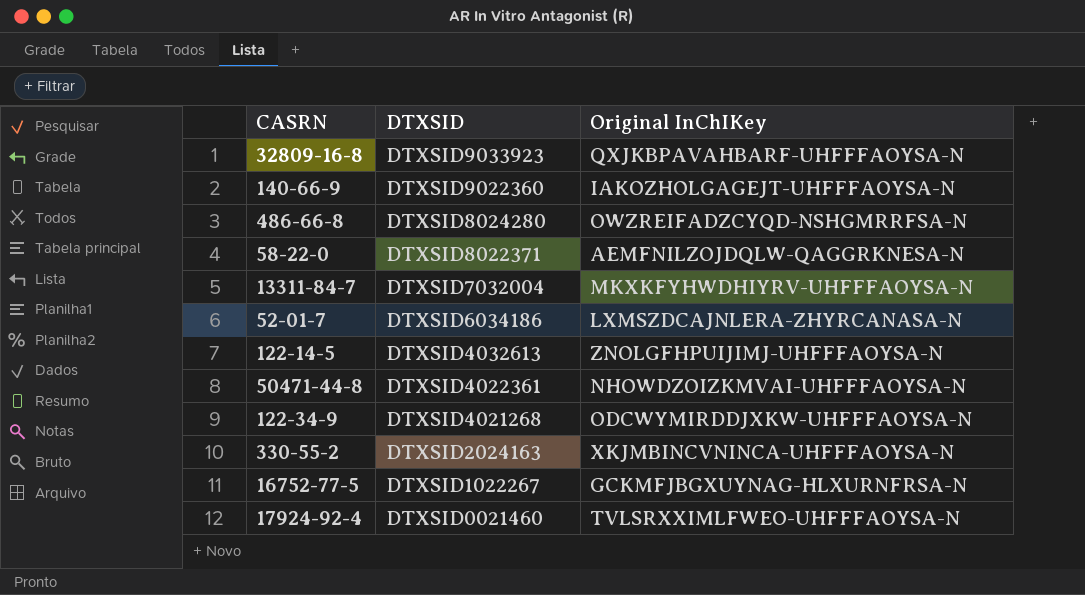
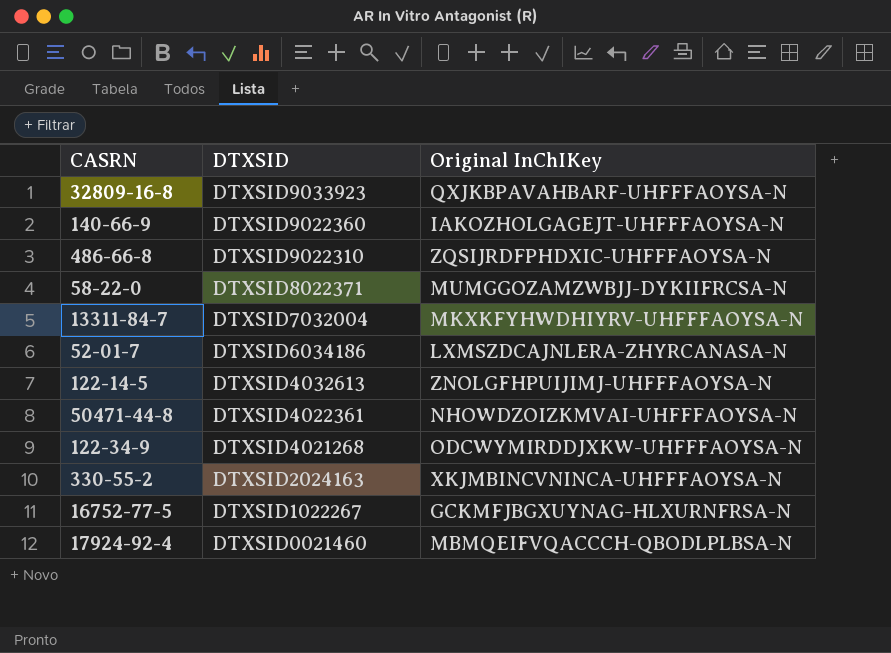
486-66-8 | DTXSID: DTXSID8024280 -> DTXSID9022310
486-66-8 | Original InChIKey: OWZREIFADZCYQD-NSHGMRRFSA-N -> ZQSIJRDFPHDXIC-UHFFFAOYSA-N
58-22-0 | Original InChIKey: AEMFNILZOJDQLW-QAGGRKNESA-N -> MUMGGOZAMZWBJJ-DYKIIFRCSA-N
17924-92-4 | Original InChIKey: TVLSRXXIMLFWEO-UHFFFAOYSA-N -> MBMQEIFVQACCCH-QBODLPLBSA-N

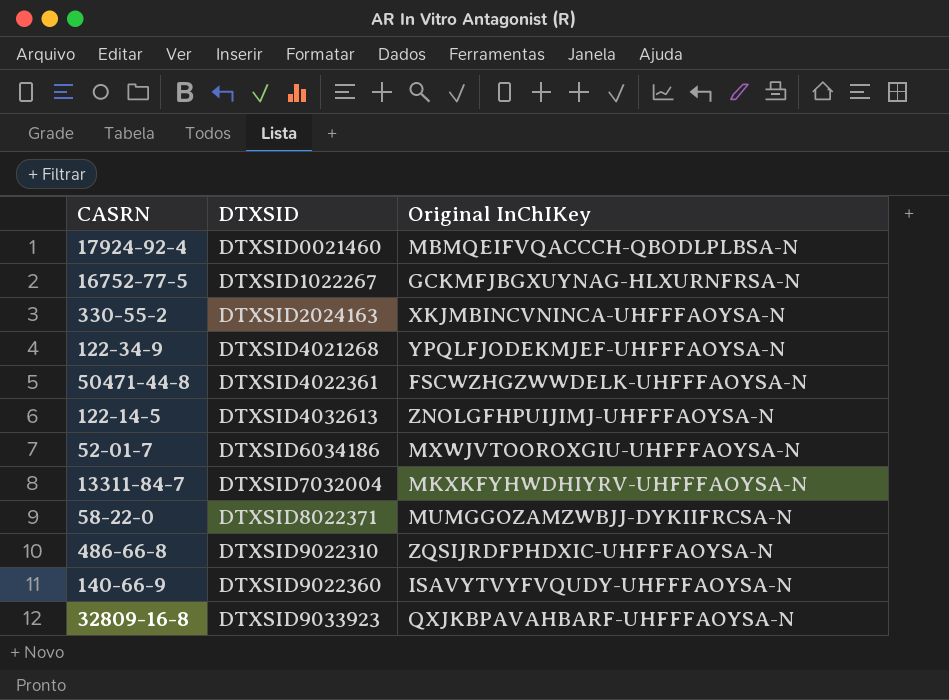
row order: DTXSID descending -> DTXSID ascending
122-34-9 | Original InChIKey: ODCWYMIRDDJXKW-UHFFFAOYSA-N -> YPQLFJODEKMJEF-UHFFFAOYSA-N
50471-44-8 | Original InChIKey: NHOWDZOIZKMVAI-UHFFFAOYSA-N -> FSCWZHGZWWDELK-UHFFFAOYSA-N
52-01-7 | Original InChIKey: LXMSZDCAJNLERA-ZHYRCANASA-N -> MXWJVTOOROXGIU-UHFFFAOYSA-N
140-66-9 | Original InChIKey: IAKOZHOLGAGEJT-UHFFFAOYSA-N -> ISAVYTVYFVQUDY-UHFFFAOYSA-N

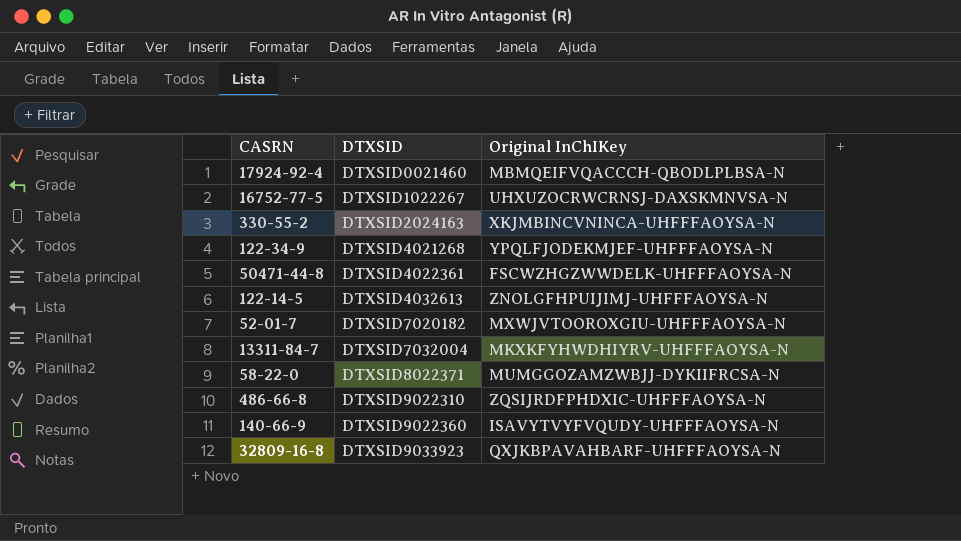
16752-77-5 | Original InChIKey: GCKMFJBGXUYNAG-HLXURNFRSA-N -> UHXUZOCRWCRNSJ-DAXSKMNVSA-N
52-01-7 | DTXSID: DTXSID6034186 -> DTXSID7020182

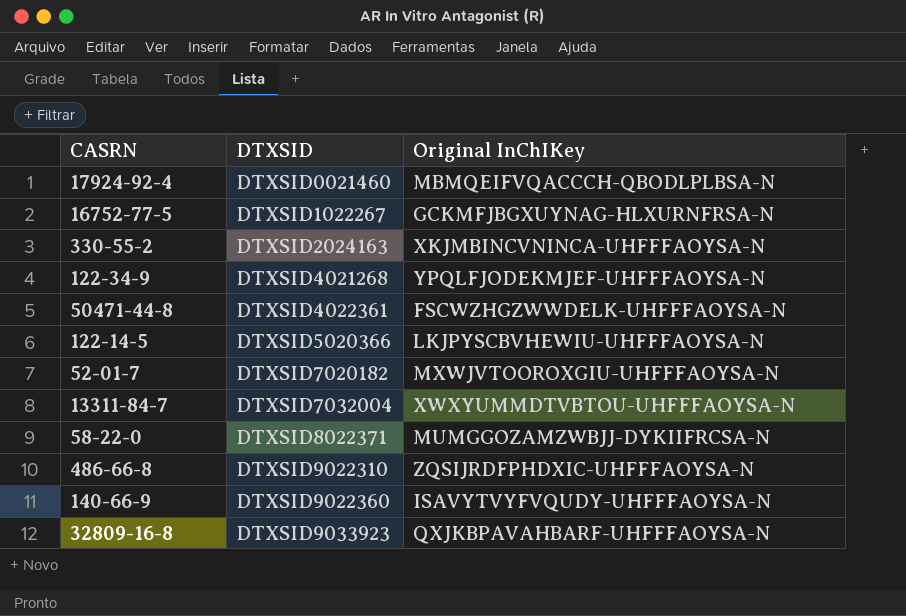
16752-77-5 | Original InChIKey: UHXUZOCRWCRNSJ-DAXSKMNVSA-N -> GCKMFJBGXUYNAG-HLXURNFRSA-N
122-14-5 | DTXSID: DTXSID4032613 -> DTXSID5020366
122-14-5 | Original InChIKey: ZNOLGFHPUIJIMJ-UHFFFAOYSA-N -> LKJPYSCBVHEWIU-UHFFFAOYSA-N
13311-84-7 | Original InChIKey: MKXKFYHWDHIYRV-UHFFFAOYSA-N -> XWXYUMMDTVBTOU-UHFFFAOYSA-N

